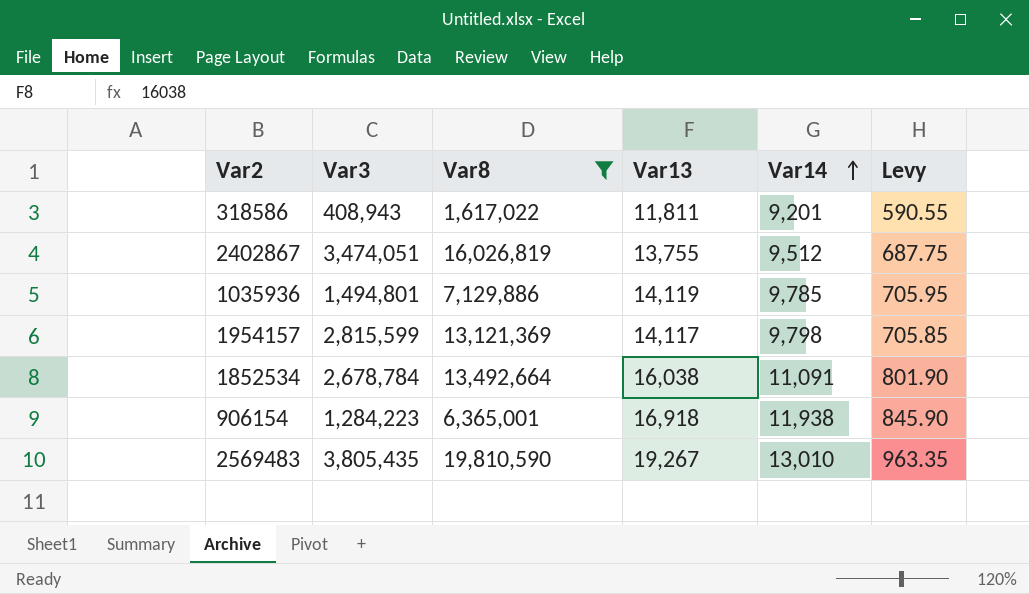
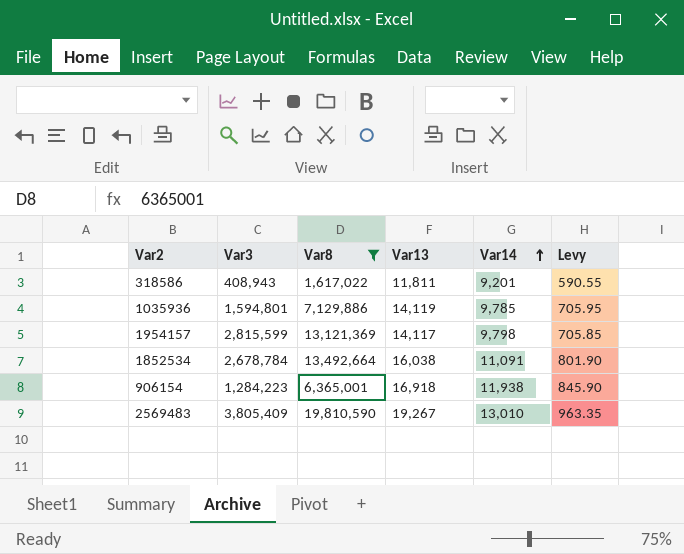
row 2402867: 3,474,051 | 16,026,819 | 13,755 | 9,512 | 687.75 -> none
1035936 | Var3: 1,494,801 -> 1,594,801
2569483 | Var3: 3,805,435 -> 3,805,409

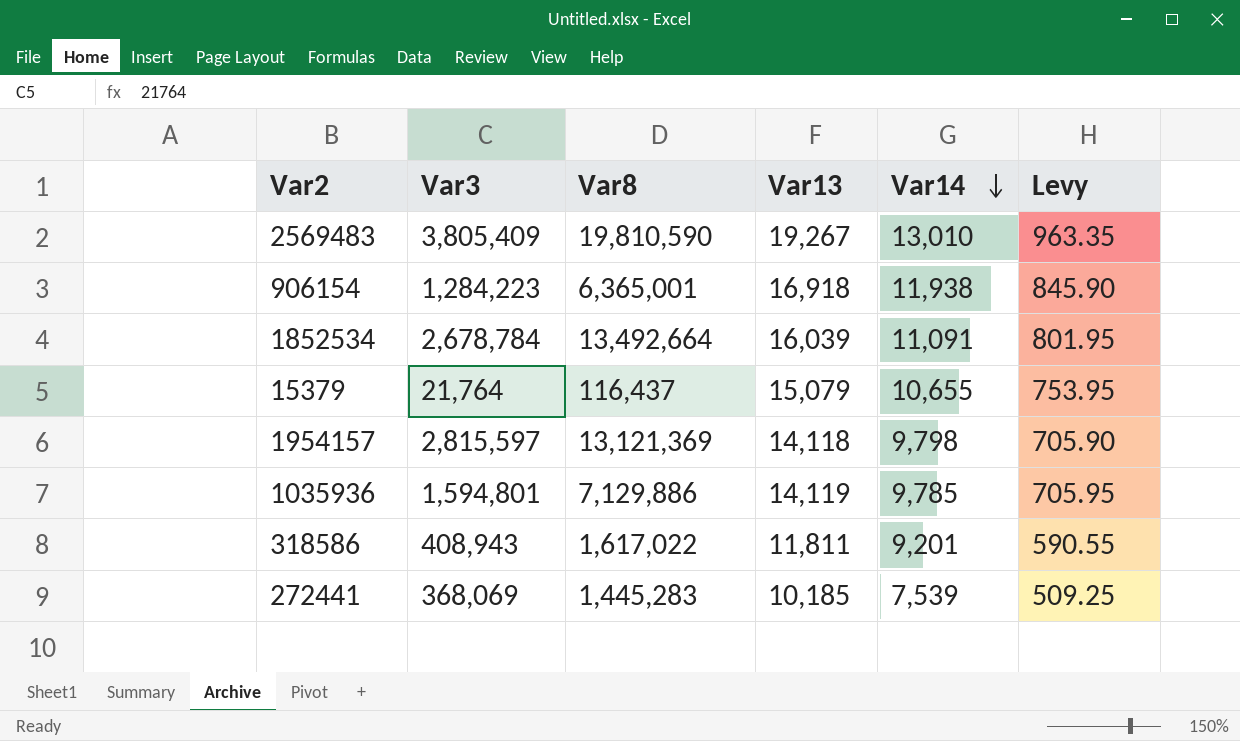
filter: Var8 >= 1,617,022 -> none
row order: Var14 ascending -> Var14 descending
1852534 | Var13: 16,038 -> 16,039
1852534 | Levy: 801.90 -> 801.95
1954157 | Var3: 2,815,599 -> 2,815,597
1954157 | Var13: 14,117 -> 14,118
1954157 | Levy: 705.85 -> 705.90

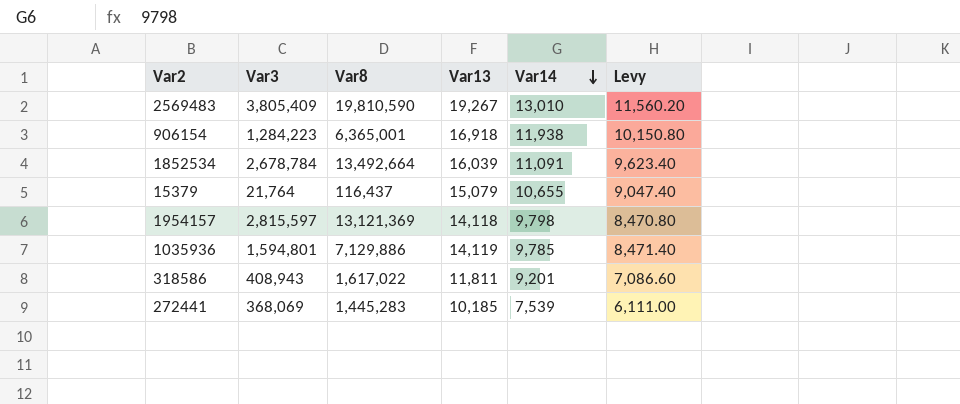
column Levy | formula: [Var13] * 0.05 -> [Var13] * 0.6

